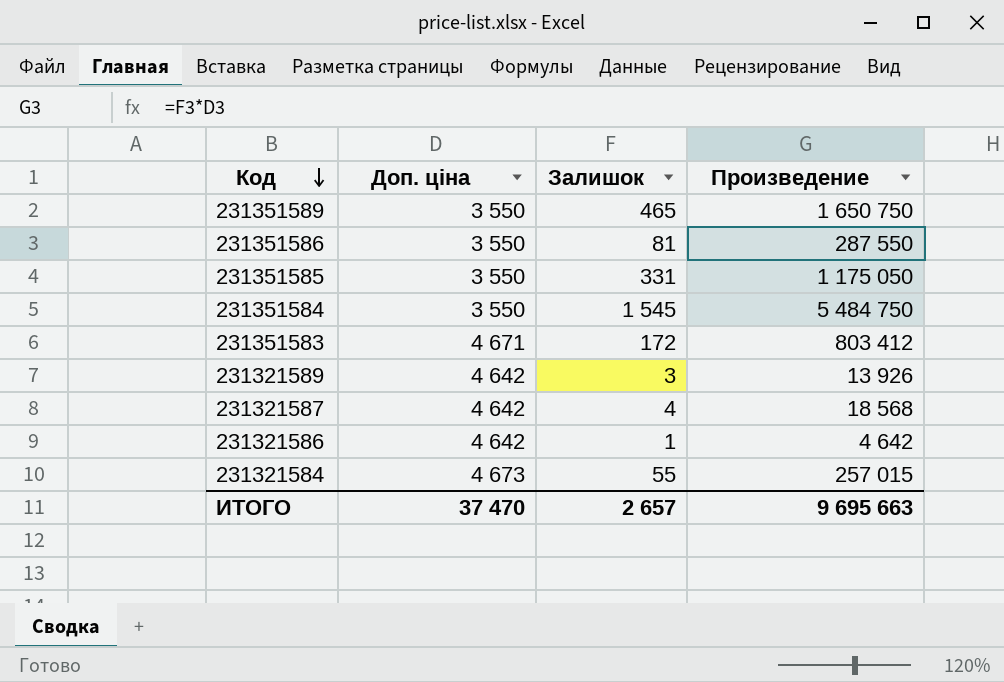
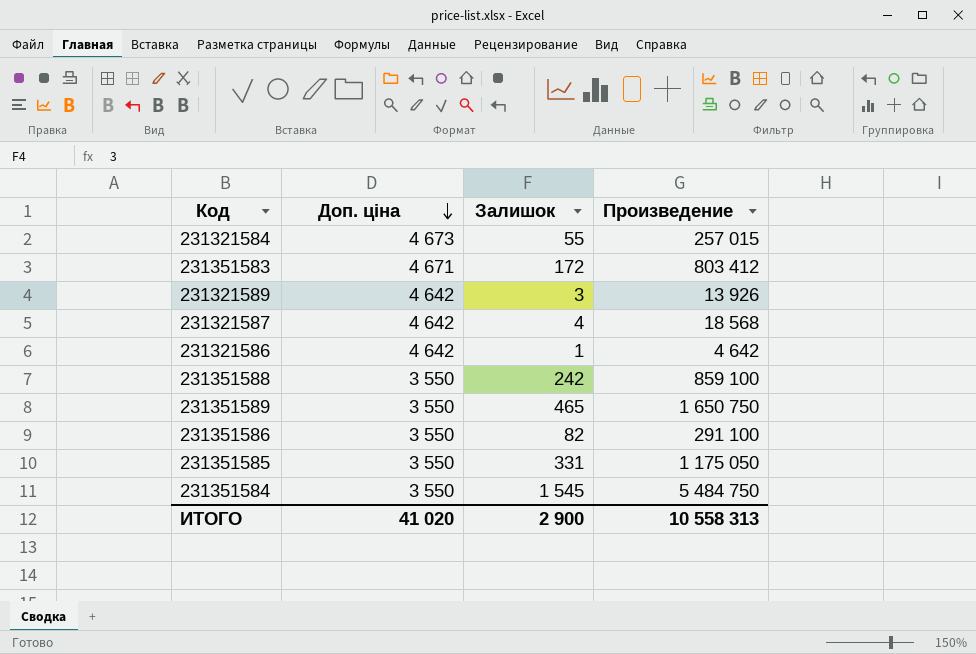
row order: Код descending -> Доп. ціна descending
row 231351588: none -> 3 550 | 242 | 859 100
231351586 | Залишок: 81 -> 82
231351586 | Произведение: 287 550 -> 291 100
ИТОГО | Доп. ціна: 37 470 -> 41 020
ИТОГО | Залишок: 2 657 -> 2 900
ИТОГО | Произведение: 9 695 663 -> 10 558 313

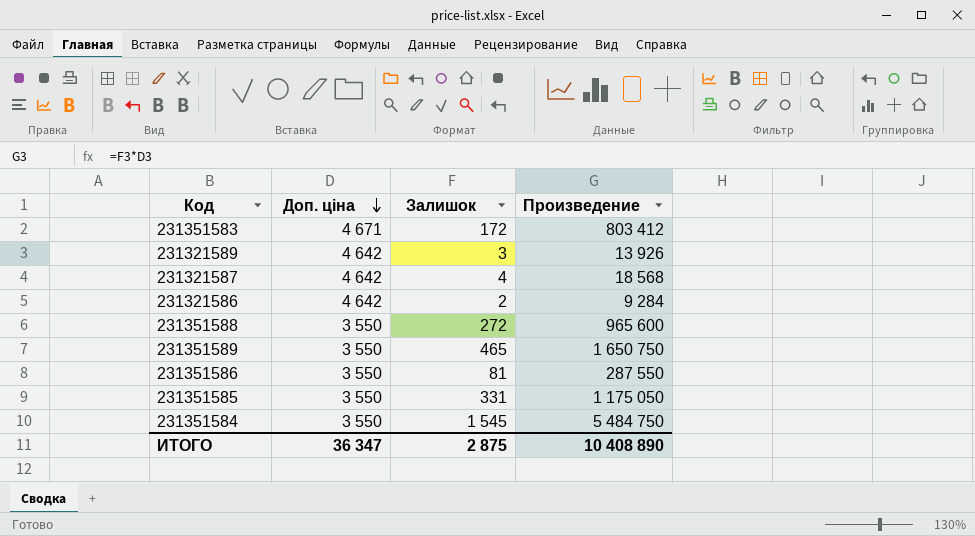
row 231321584: 4 673 | 55 | 257 015 -> none
231321586 | Залишок: 1 -> 2
231321586 | Произведение: 4 642 -> 9 284
231351588 | Залишок: 242 -> 272
231351588 | Произведение: 859 100 -> 965 600
231351586 | Залишок: 82 -> 81
231351586 | Произведение: 291 100 -> 287 550
ИТОГО | Доп. ціна: 41 020 -> 36 347
ИТОГО | Залишок: 2 900 -> 2 875
ИТОГО | Произведение: 10 558 313 -> 10 408 890

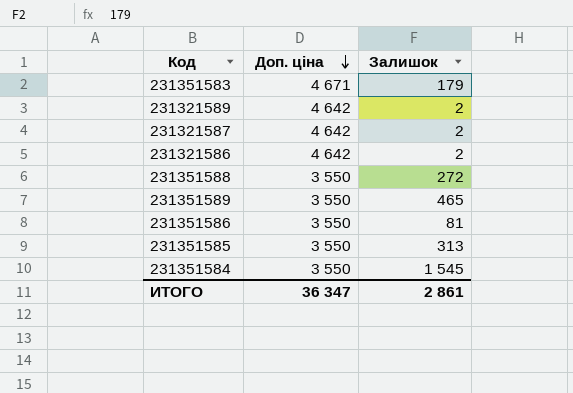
column Произведение | formula: [Доп. ціна] * [Залишок] -> none
231351583 | Залишок: 172 -> 179
231321589 | Залишок: 3 -> 2
231321587 | Залишок: 4 -> 2
231351585 | Залишок: 331 -> 313
ИТОГО | Залишок: 2 875 -> 2 861

